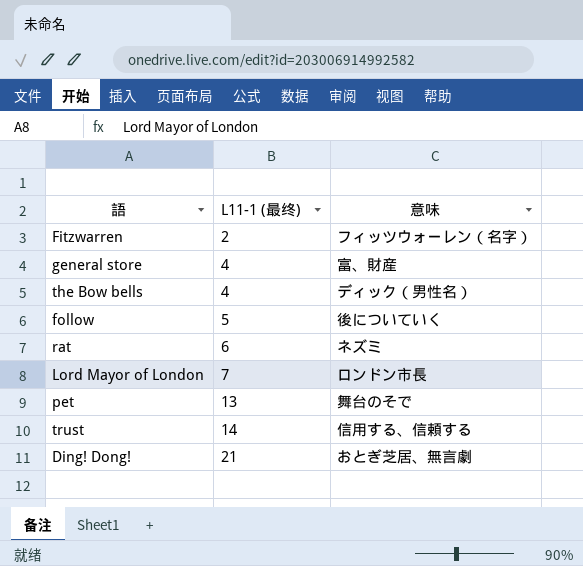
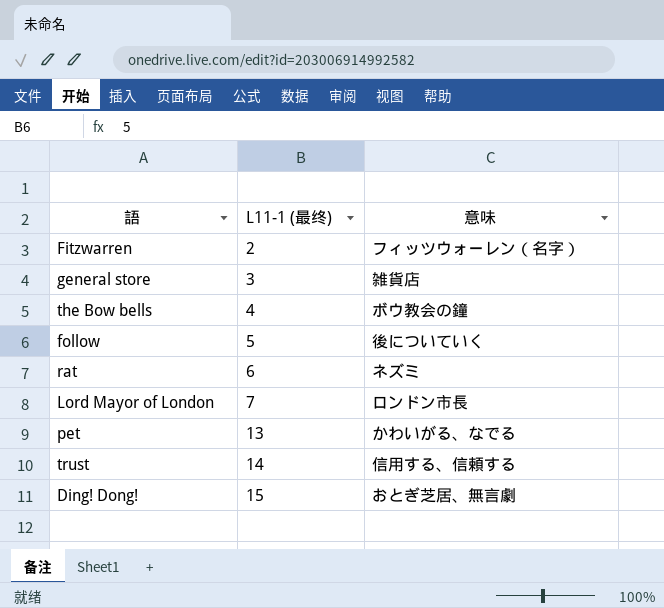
general store | L11-1 (最终): 4 -> 3
general store | 意味: 富、財産 -> 雑貨店
the Bow bells | 意味: ディック（男性名） -> ボウ教会の鐘
pet | 意味: 舞台のそで -> かわいがる、なでる
Ding! Dong! | L11-1 (最终): 21 -> 15

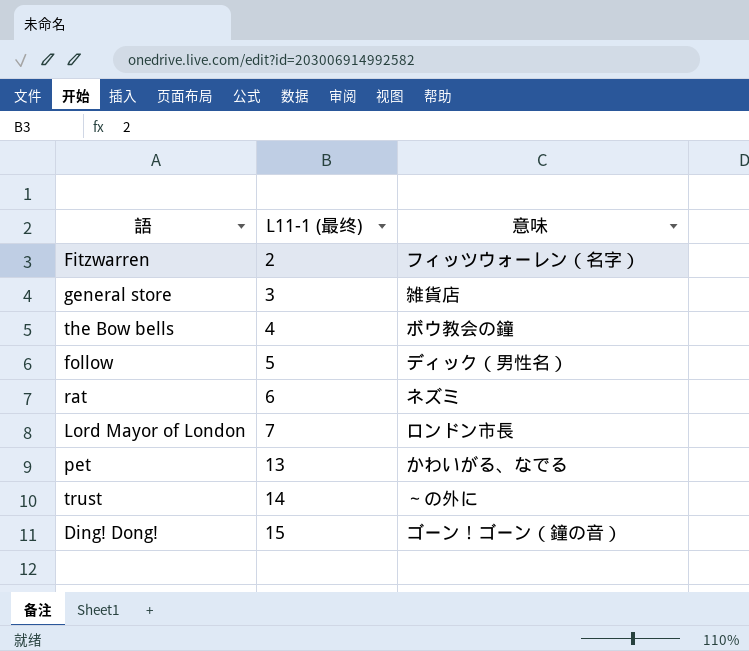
follow | 意味: 後についていく -> ディック（男性名）
trust | 意味: 信用する、信頼する -> ～の外に
Ding! Dong! | 意味: おとぎ芝居、無言劇 -> ゴーン！ゴーン（鐘の音）

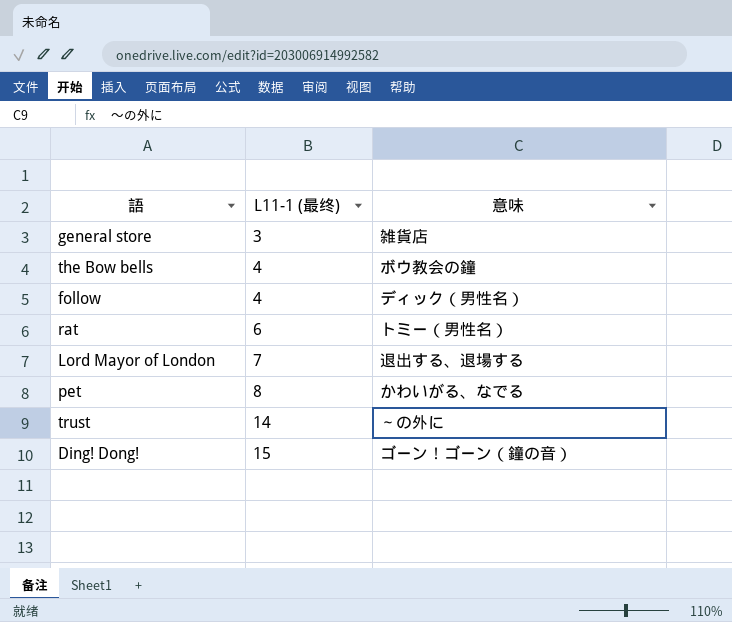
row Fitzwarren: 2 | フィッツウォーレン（名字） -> none
follow | L11-1 (最终): 5 -> 4
rat | 意味: ネズミ -> トミー（男性名）
Lord Mayor of London | 意味: ロンドン市長 -> 退出する、退場する
pet | L11-1 (最终): 13 -> 8

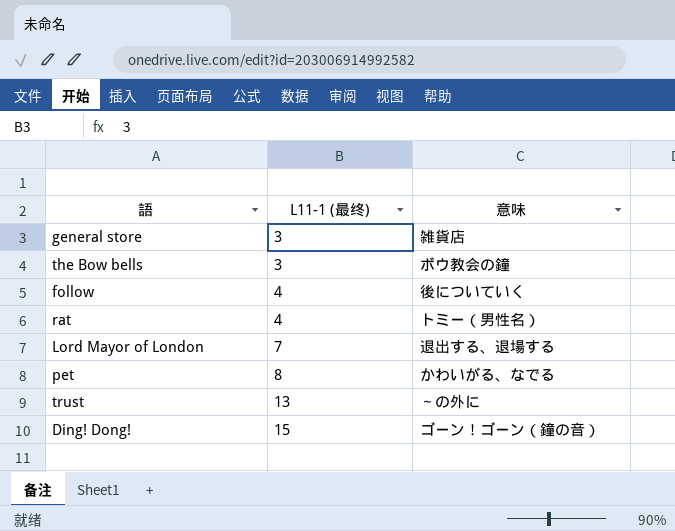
the Bow bells | L11-1 (最终): 4 -> 3
follow | 意味: ディック（男性名） -> 後についていく
rat | L11-1 (最终): 6 -> 4
trust | L11-1 (最终): 14 -> 13

